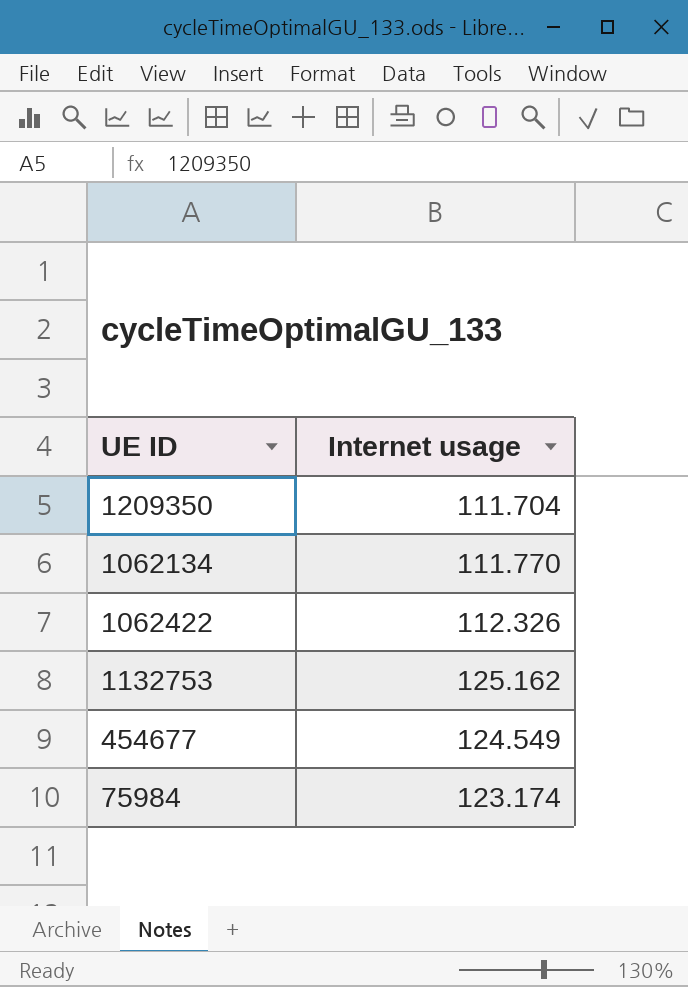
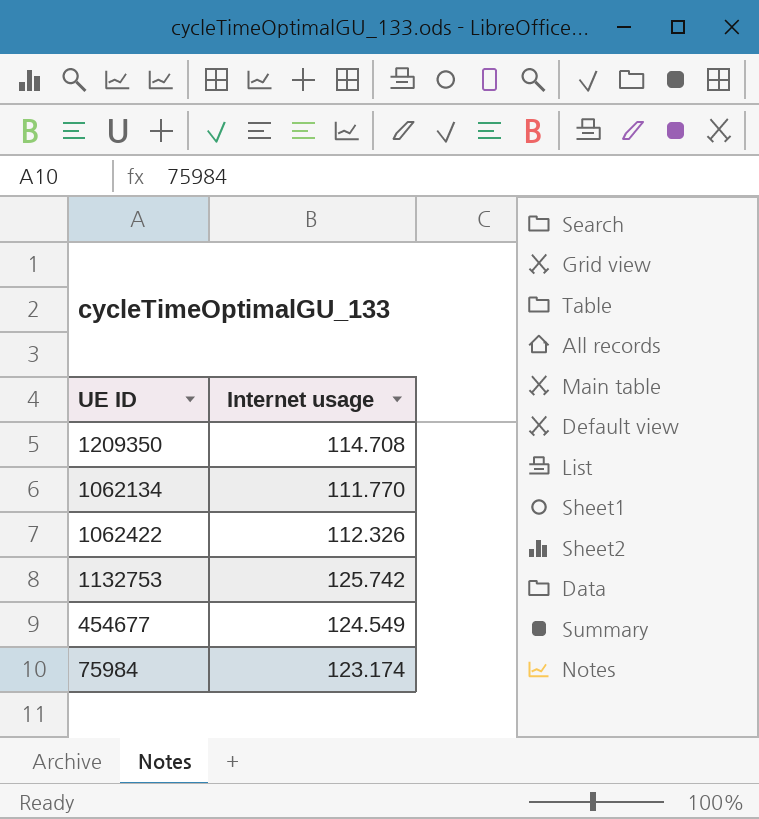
1209350 | Internet usage: 111.704 -> 114.708
1132753 | Internet usage: 125.162 -> 125.742

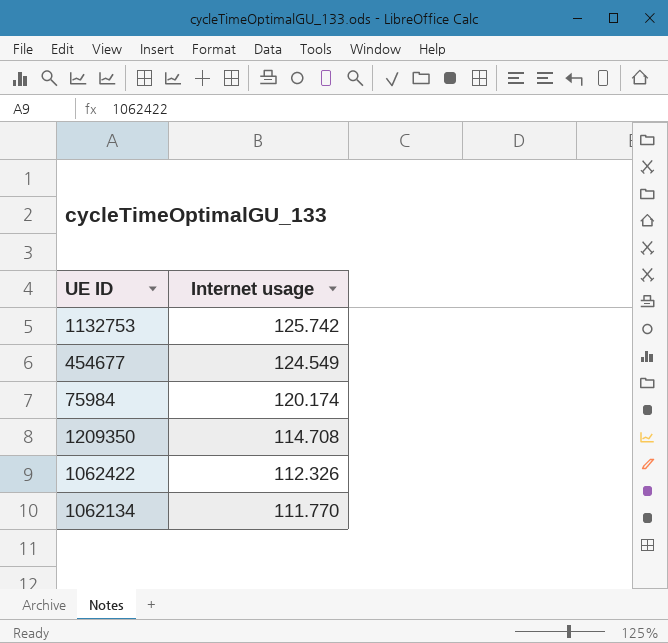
row order: none -> Internet usage descending
75984 | Internet usage: 123.174 -> 120.174

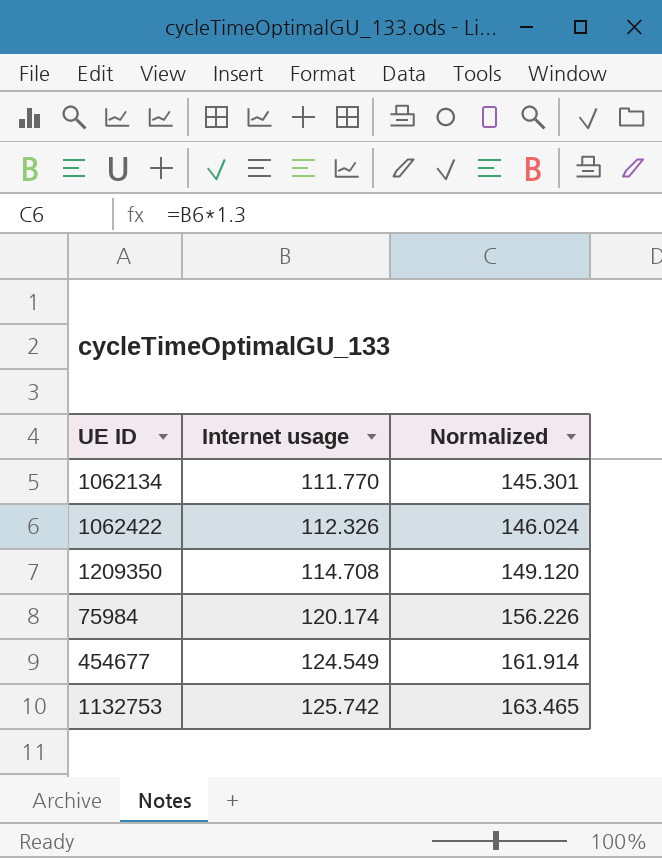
row order: Internet usage descending -> Internet usage ascending
column Normalized | formula: none -> [Internet usage] * 1.3

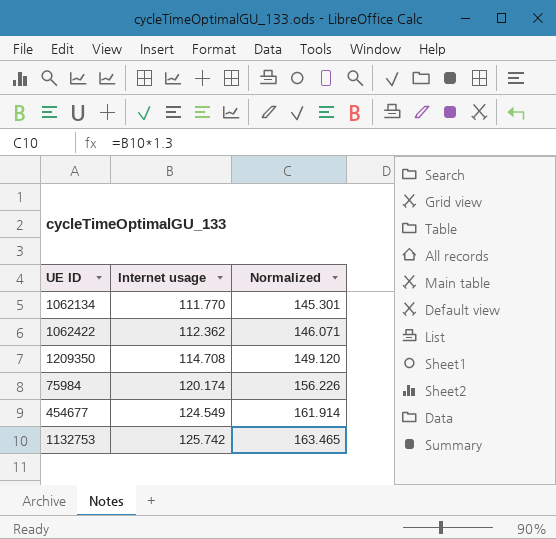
1062422 | Internet usage: 112.326 -> 112.362
1062422 | Normalized: 146.024 -> 146.071

